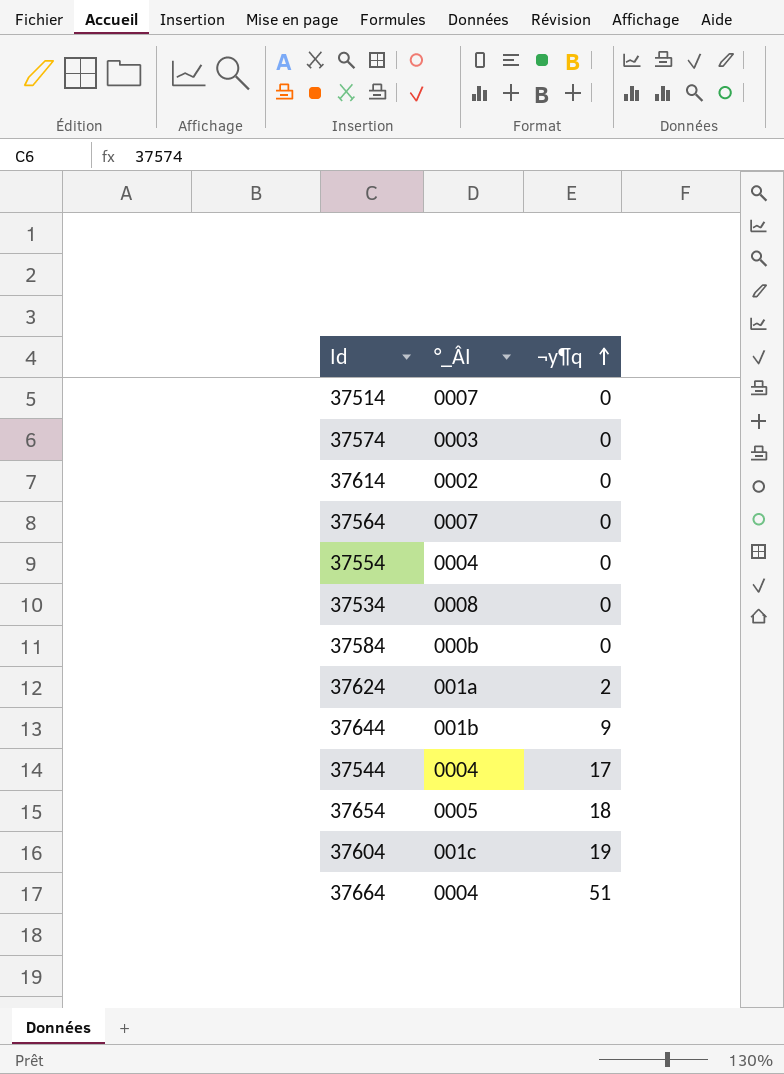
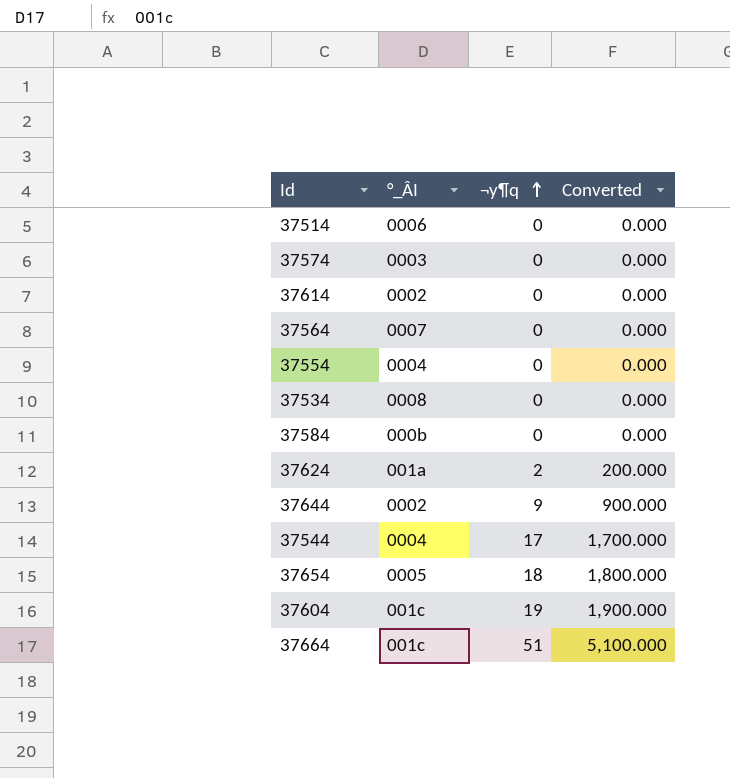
column Converted | formula: none -> [¬y¶q] * 100
37514 | °_ÂI: 0007 -> 0006
37644 | °_ÂI: 001b -> 0002
37664 | °_ÂI: 0004 -> 001c

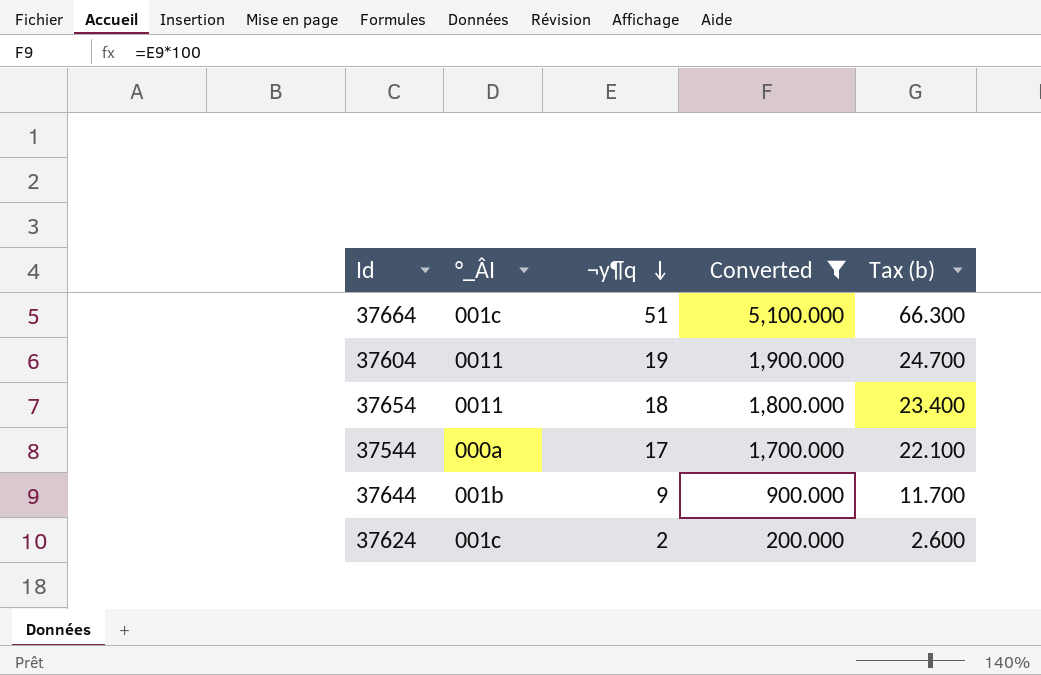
filter: none -> Converted != 0.000
row order: ¬y¶q ascending -> ¬y¶q descending
column Tax (b) | formula: none -> [¬y¶q] * 1.3
37604 | °_ÂI: 001c -> 0011
37654 | °_ÂI: 0005 -> 0011
37544 | °_ÂI: 0004 -> 000a
37644 | °_ÂI: 0002 -> 001b
37624 | °_ÂI: 001a -> 001c

